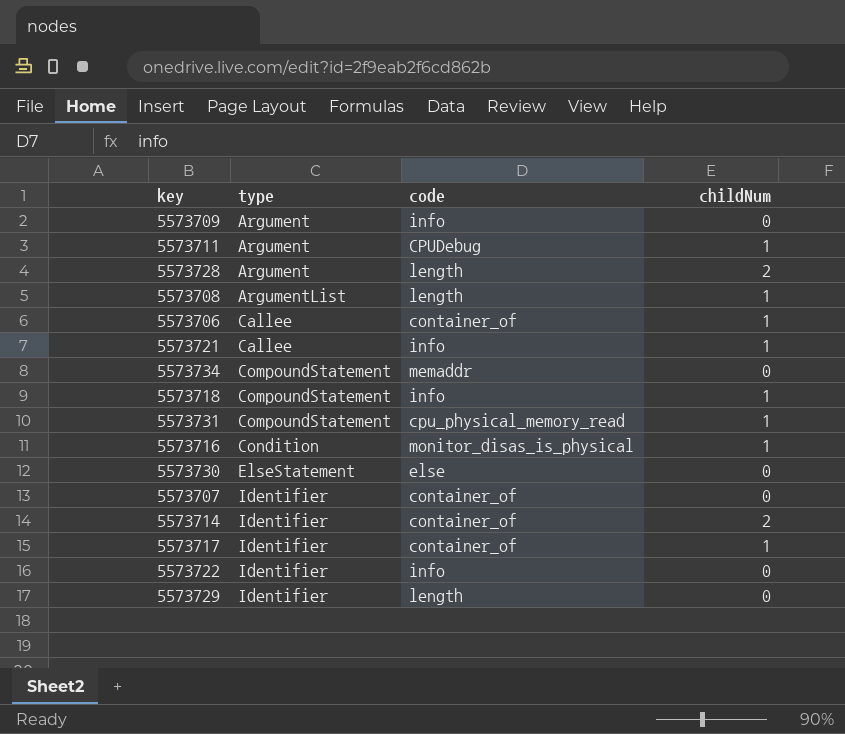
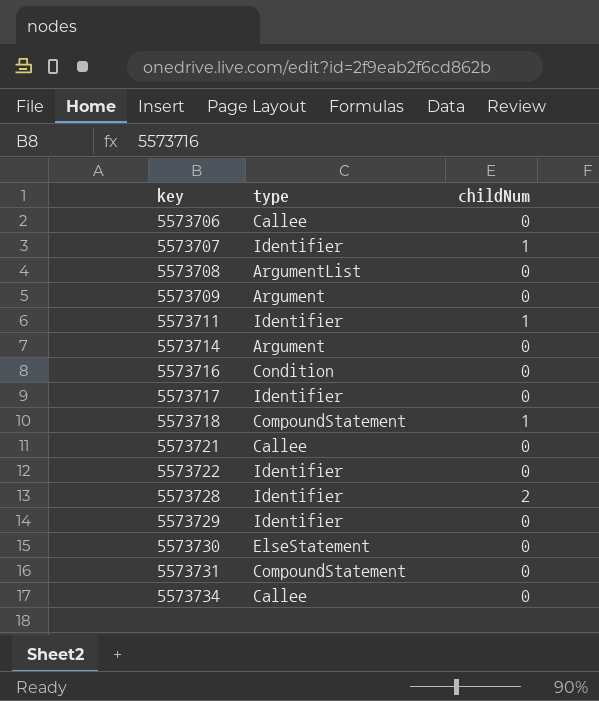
row order: type ascending -> key ascending
column code | position: 3 -> none
5573706 | childNum: 1 -> 0
5573707 | childNum: 0 -> 1
5573708 | childNum: 1 -> 0
5573711 | type: Argument -> Identifier
5573714 | type: Identifier -> Argument
5573714 | childNum: 2 -> 0
5573716 | childNum: 1 -> 0
5573717 | childNum: 1 -> 0
5573721 | childNum: 1 -> 0
5573728 | type: Argument -> Identifier
5573731 | childNum: 1 -> 0
5573734 | type: CompoundStatement -> Callee

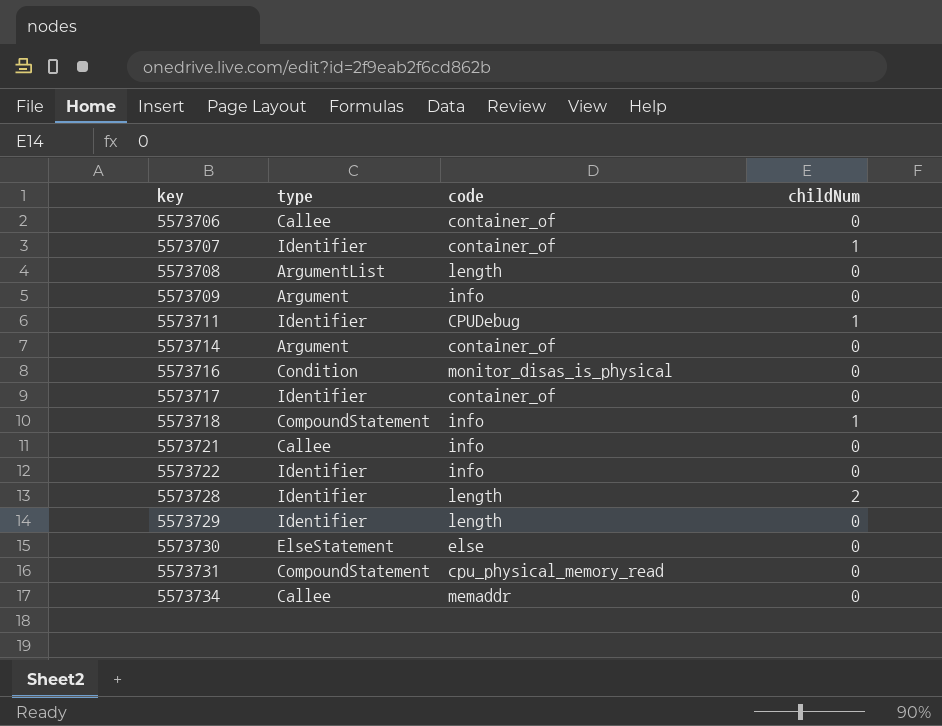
column code | position: none -> 3

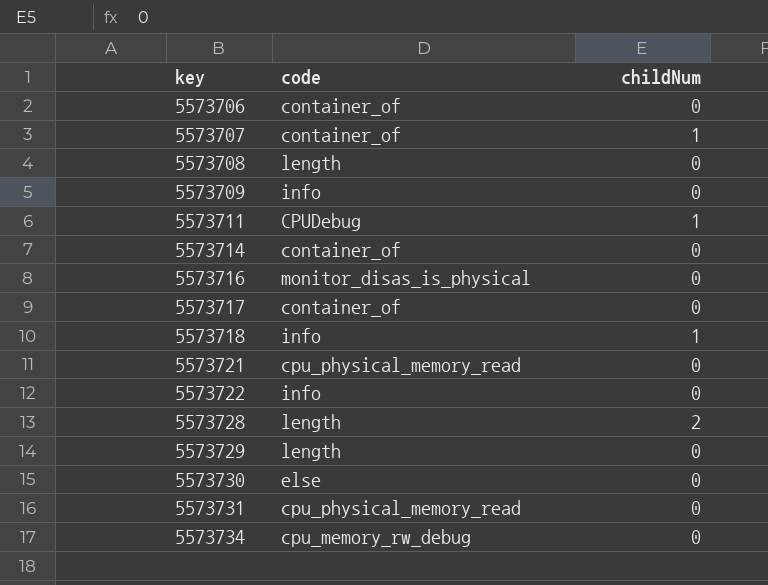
column type | position: 2 -> none
5573721 | code: info -> cpu_physical_memory_read
5573734 | code: memaddr -> cpu_memory_rw_debug

